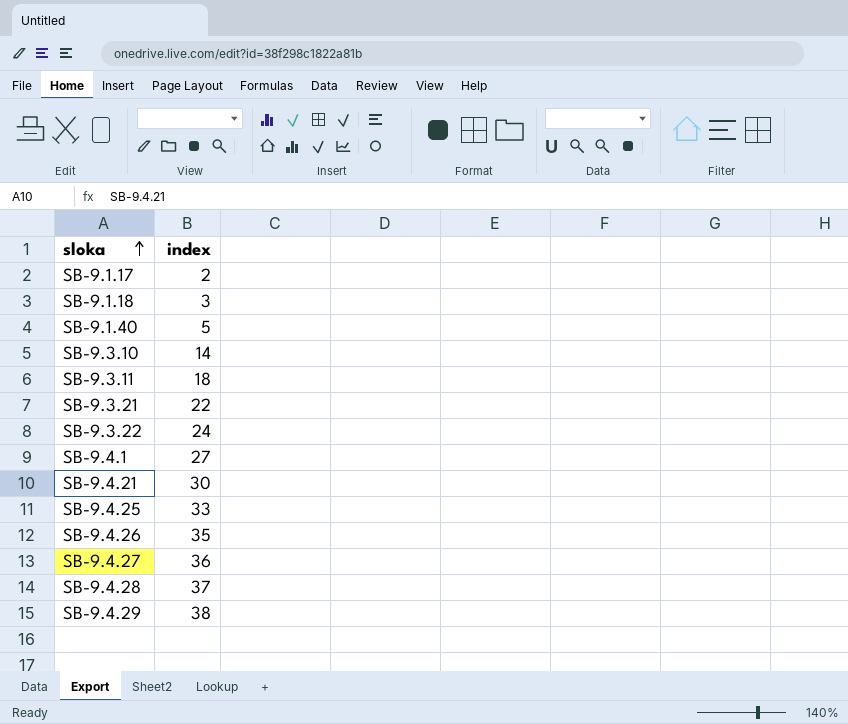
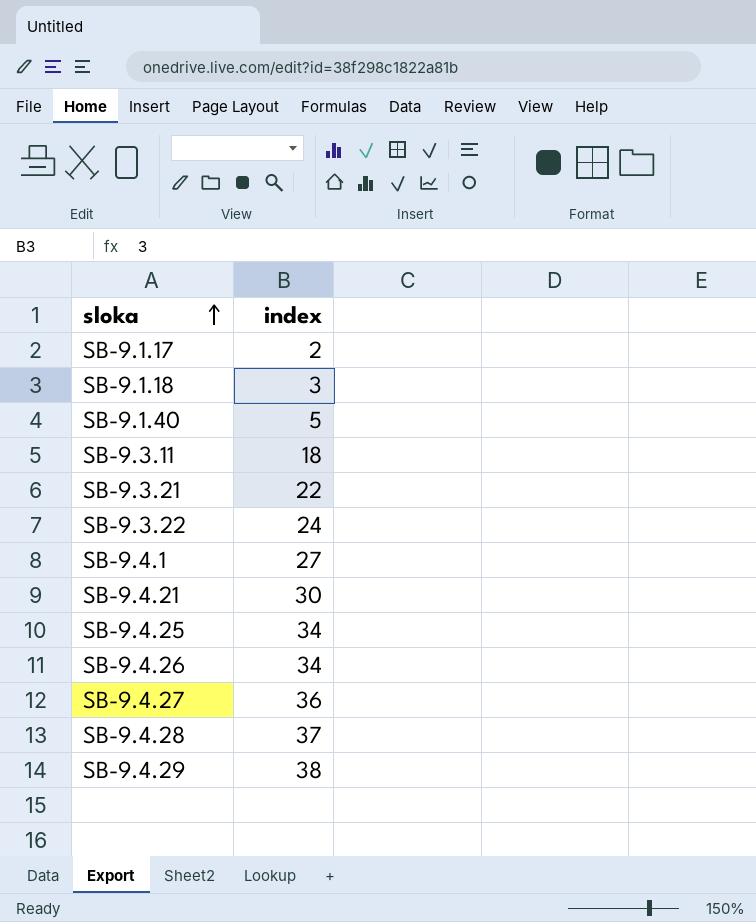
row SB-9.3.10: 14 -> none
SB-9.4.25 | index: 33 -> 34
SB-9.4.26 | index: 35 -> 34

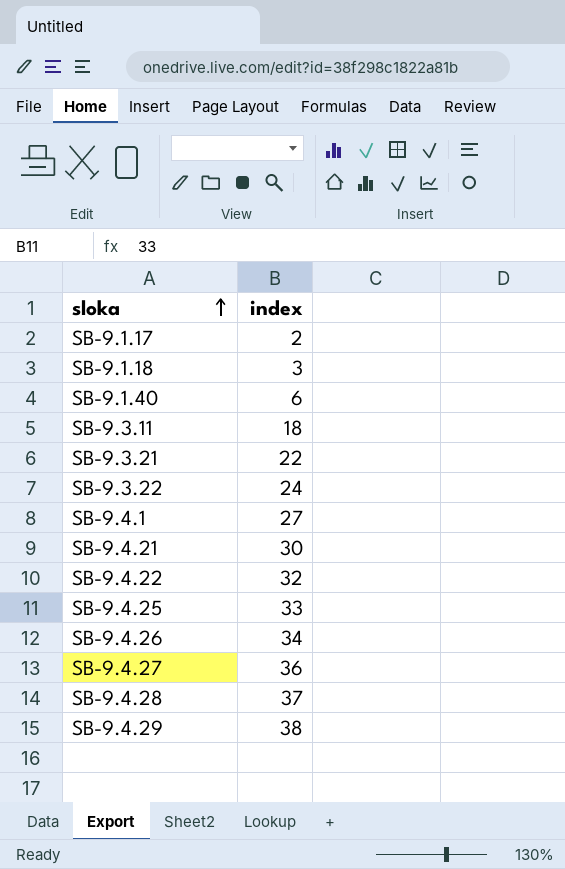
SB-9.1.40 | index: 5 -> 6
row SB-9.4.22: none -> 32
SB-9.4.25 | index: 34 -> 33

